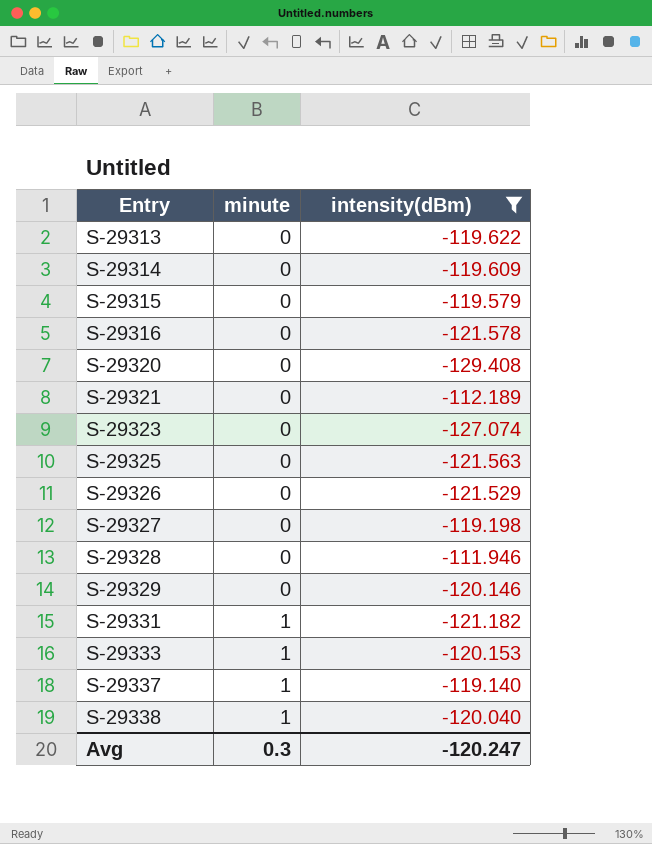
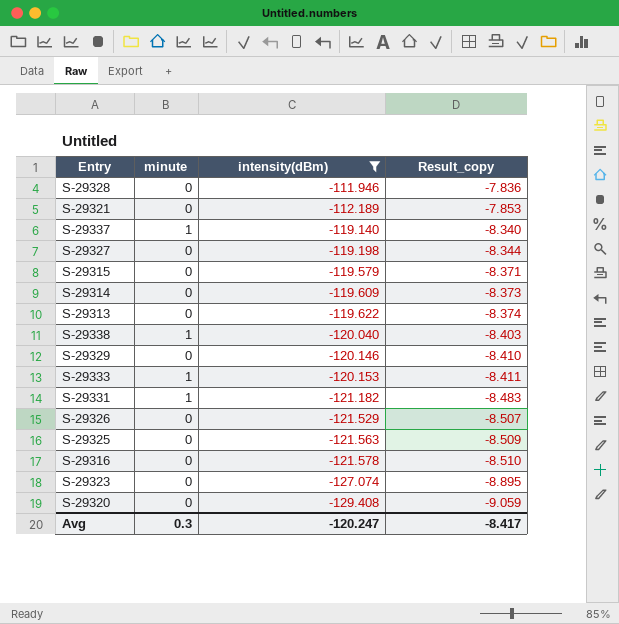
row order: Entry ascending -> intensity(dBm) descending
column Result_copy | formula: none -> [intensity(dBm)] * 0.07

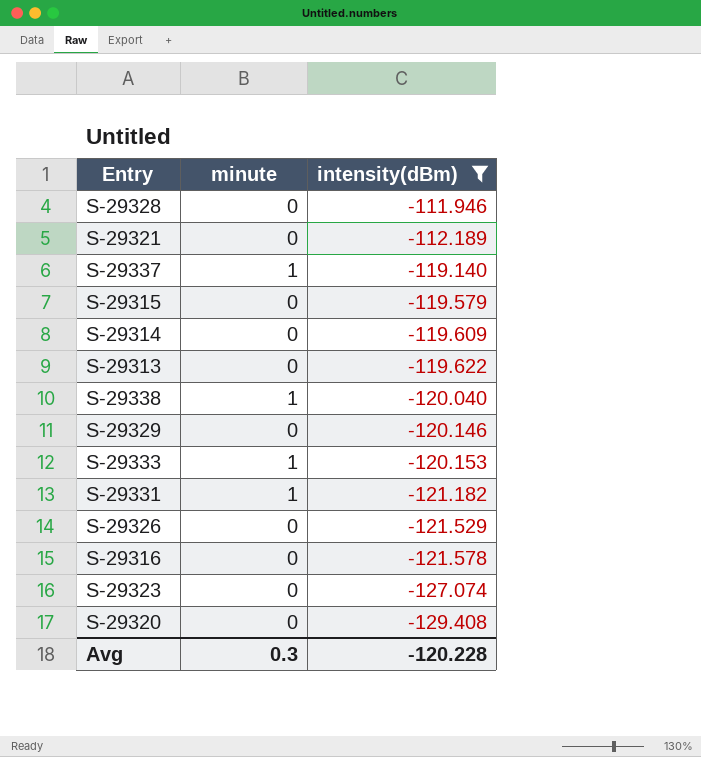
column Result_copy | formula: [intensity(dBm)] * 0.07 -> none
row S-29327: 0 | -119.198 | -8.344 -> none
row S-29325: 0 | -121.563 | -8.509 -> none
Avg | intensity(dBm): -120.247 -> -120.228

